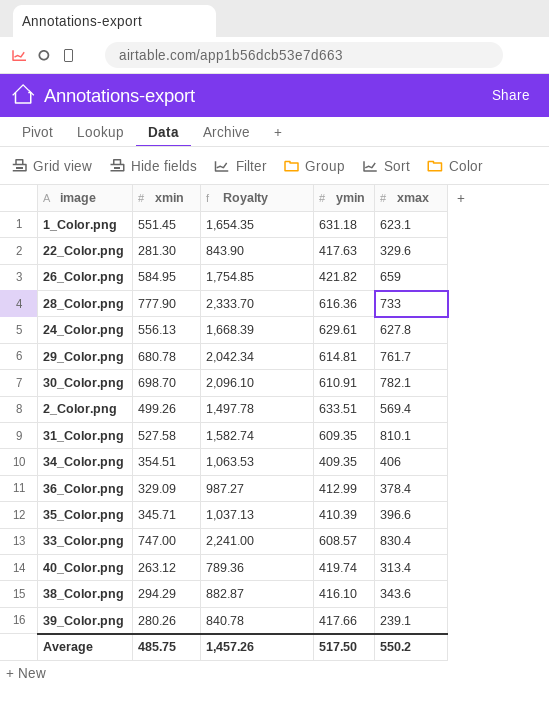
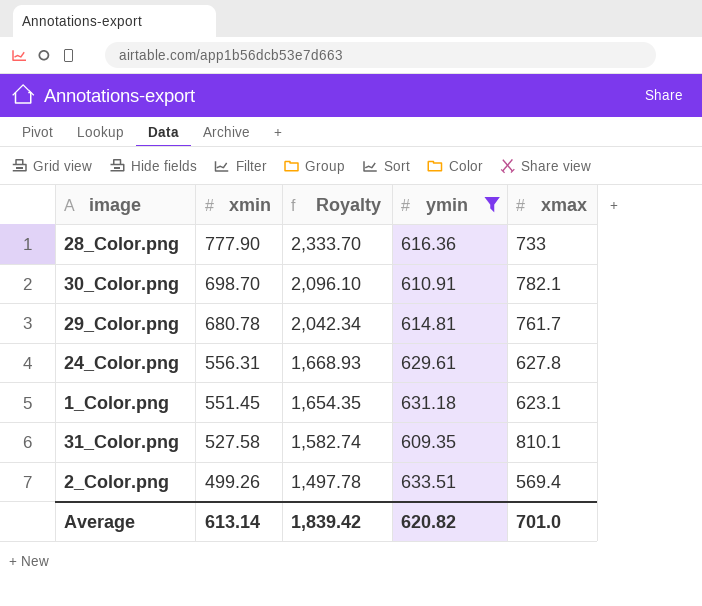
filter: none -> ymin >= 609.35
row order: none -> xmin descending
24_Color.png | xmin: 556.13 -> 556.31
24_Color.png | Royalty: 1,668.39 -> 1,668.93
Average | xmin: 485.75 -> 613.14
Average | Royalty: 1,457.26 -> 1,839.42
Average | ymin: 517.50 -> 620.82
Average | xmax: 550.2 -> 701.0

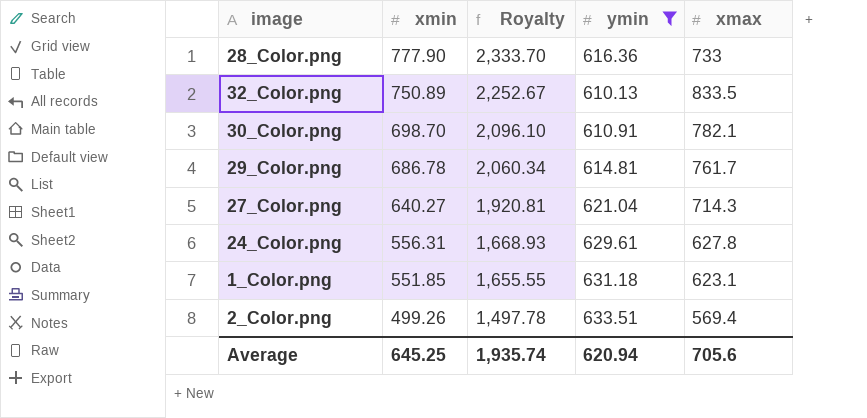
row 31_Color.png: 527.58 | 1,582.74 | 609.35 | 810.1 -> none
row 32_Color.png: none -> 750.89 | 2,252.67 | 610.13 | 833.5
29_Color.png | xmin: 680.78 -> 686.78
29_Color.png | Royalty: 2,042.34 -> 2,060.34
row 27_Color.png: none -> 640.27 | 1,920.81 | 621.04 | 714.3
1_Color.png | xmin: 551.45 -> 551.85
1_Color.png | Royalty: 1,654.35 -> 1,655.55
Average | xmin: 613.14 -> 645.25
Average | Royalty: 1,839.42 -> 1,935.74
Average | ymin: 620.82 -> 620.94
Average | xmax: 701.0 -> 705.6

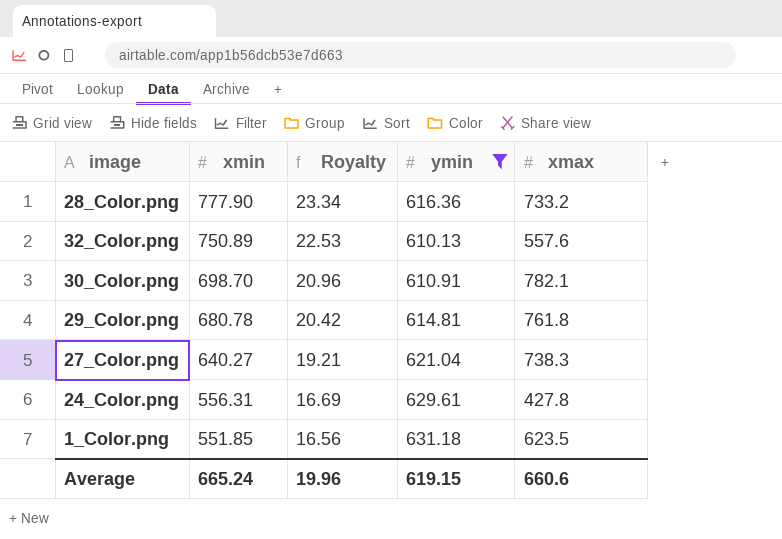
column Royalty | formula: [xmin] * 3 -> [xmin] * 0.03
row 2_Color.png: 499.26 | 1,497.78 | 633.51 | 569.4 -> none
28_Color.png | xmax: 733 -> 733.2
32_Color.png | xmax: 833.5 -> 557.6
29_Color.png | xmin: 686.78 -> 680.78
29_Color.png | xmax: 761.7 -> 761.8
27_Color.png | xmax: 714.3 -> 738.3
24_Color.png | xmax: 627.8 -> 427.8
1_Color.png | xmax: 623.1 -> 623.5
Average | xmin: 645.25 -> 665.24
Average | Royalty: 1,935.74 -> 19.96
Average | ymin: 620.94 -> 619.15
Average | xmax: 705.6 -> 660.6

